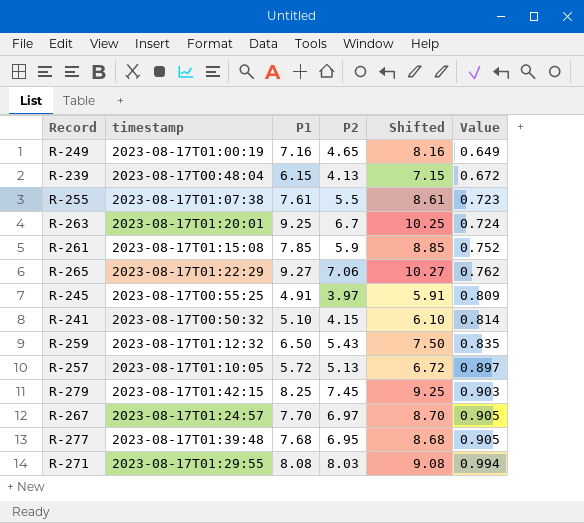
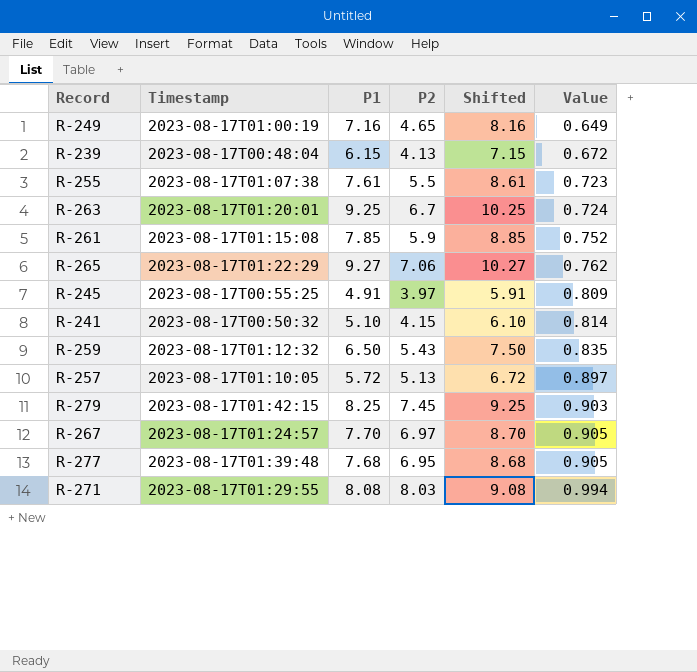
column name: timestamp -> Timestamp

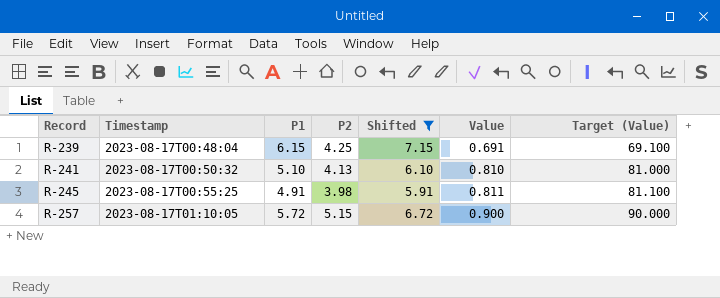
filter: none -> Shifted <= 7.15
row order: Value ascending -> Record ascending
column Target (Value) | formula: none -> [Value] * 100
R-239 | P2: 4.13 -> 4.25
R-239 | Value: 0.672 -> 0.691
R-241 | P2: 4.15 -> 4.13
R-241 | Value: 0.814 -> 0.810
R-245 | P2: 3.97 -> 3.98
R-245 | Value: 0.809 -> 0.811
R-257 | P2: 5.13 -> 5.15
R-257 | Value: 0.897 -> 0.900

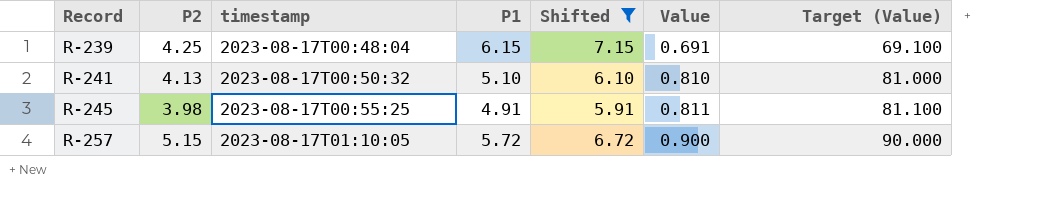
column P2 | position: 4 -> 2
column name: Timestamp -> timestamp

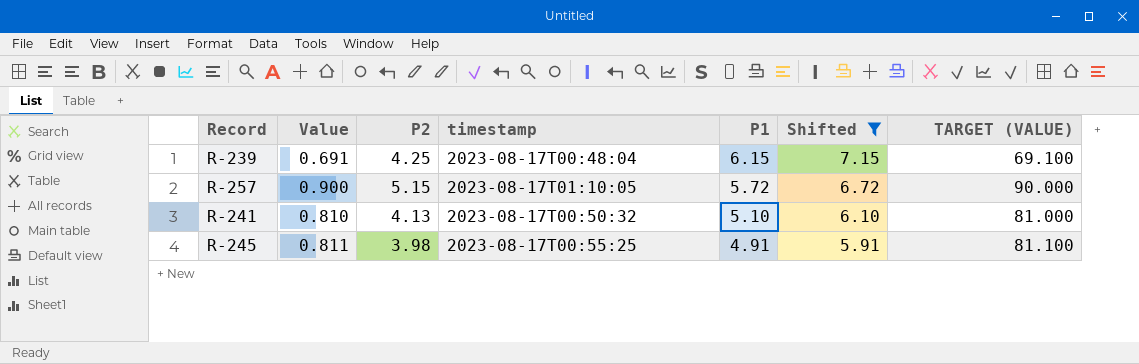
row order: Record ascending -> P1 descending
column Value | position: 6 -> 2
column name: Target (Value) -> TARGET (VALUE)

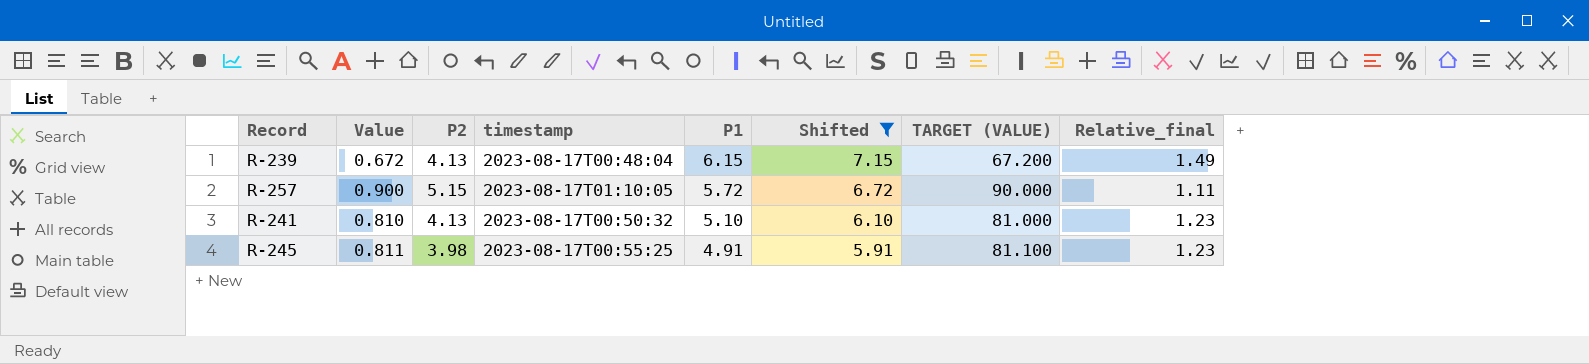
column Relative_final | formula: none -> [P1] / [P2]
R-239 | Value: 0.691 -> 0.672
R-239 | P2: 4.25 -> 4.13
R-239 | TARGET (VALUE): 69.100 -> 67.200

